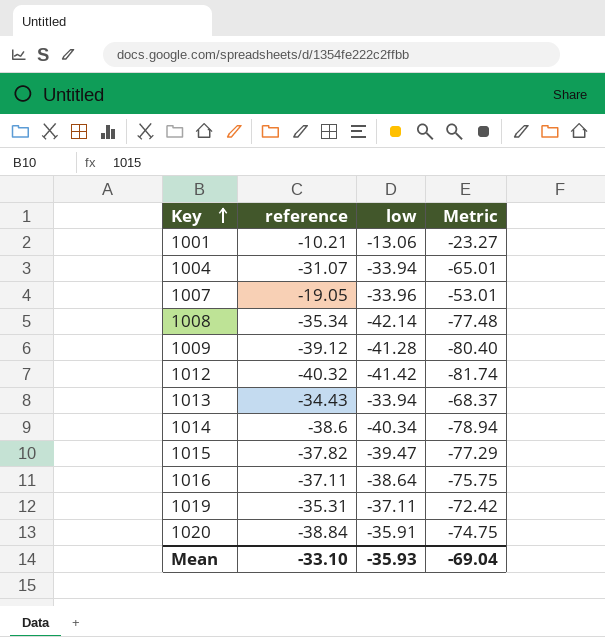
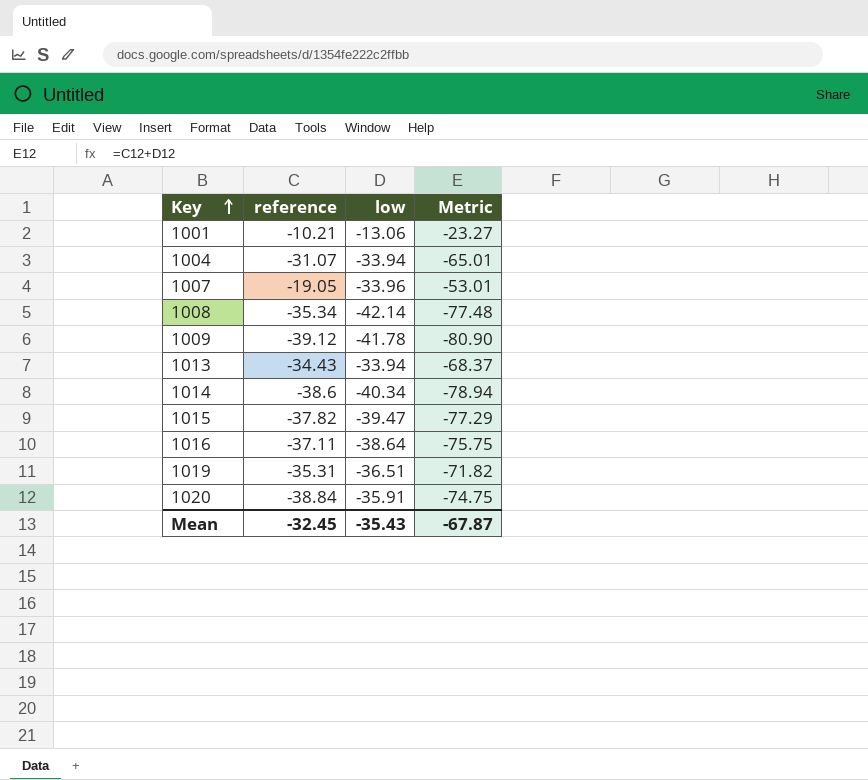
row 1012: -40.32 | -41.42 | -81.74 -> none
1009 | low: -41.28 -> -41.78
1009 | Metric: -80.40 -> -80.90
1019 | low: -37.11 -> -36.51
1019 | Metric: -72.42 -> -71.82
Mean | reference: -33.10 -> -32.45
Mean | low: -35.93 -> -35.43
Mean | Metric: -69.04 -> -67.87

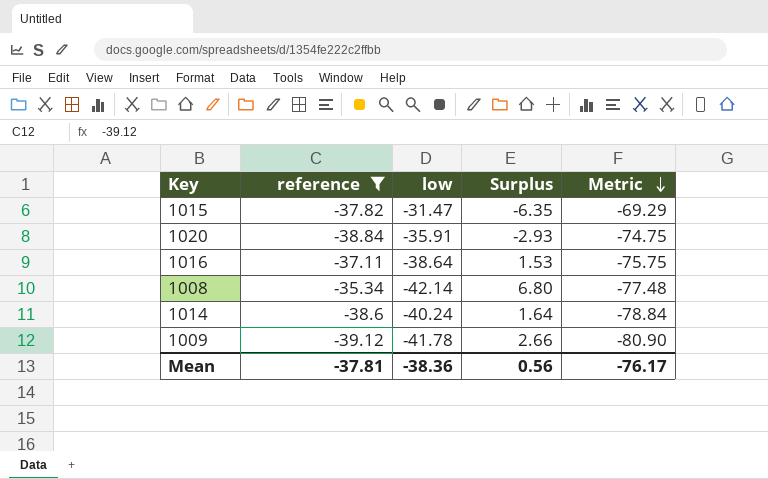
filter: none -> reference <= -35.34
row order: Key ascending -> Metric descending
column Surplus | formula: none -> [reference] - [low]
1015 | low: -39.47 -> -31.47
1015 | Metric: -77.29 -> -69.29
1014 | low: -40.34 -> -40.24
1014 | Metric: -78.94 -> -78.84
Mean | reference: -32.45 -> -37.81
Mean | low: -35.43 -> -38.36
Mean | Metric: -67.87 -> -76.17

